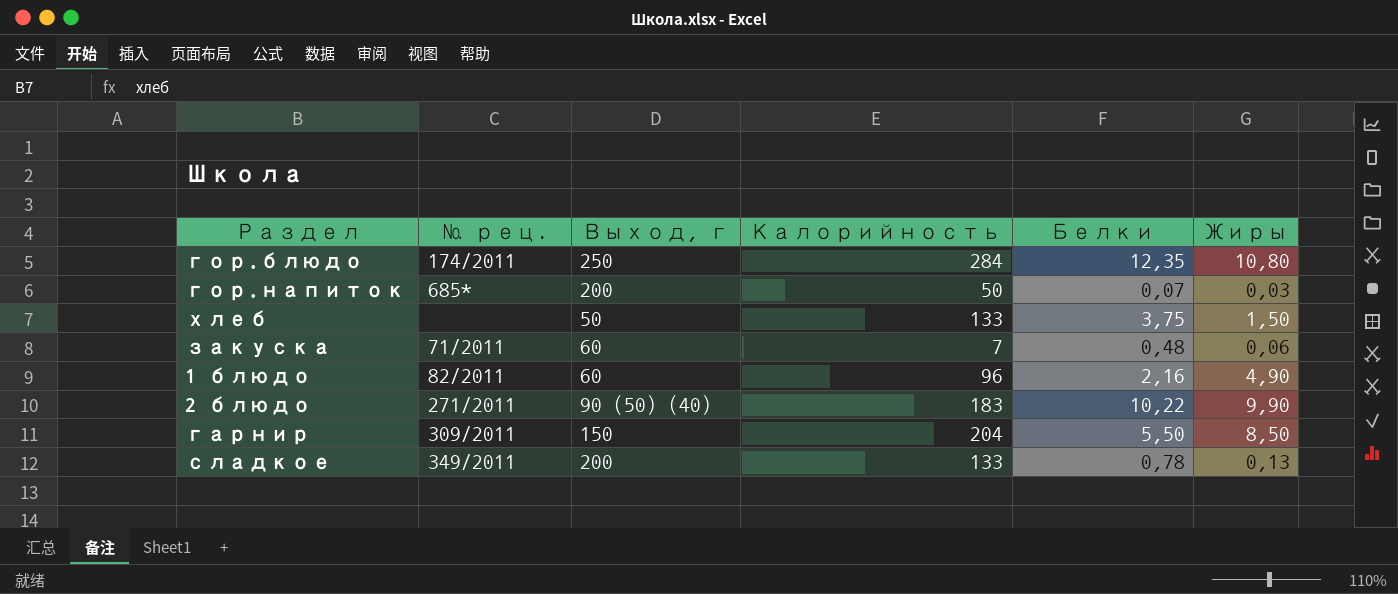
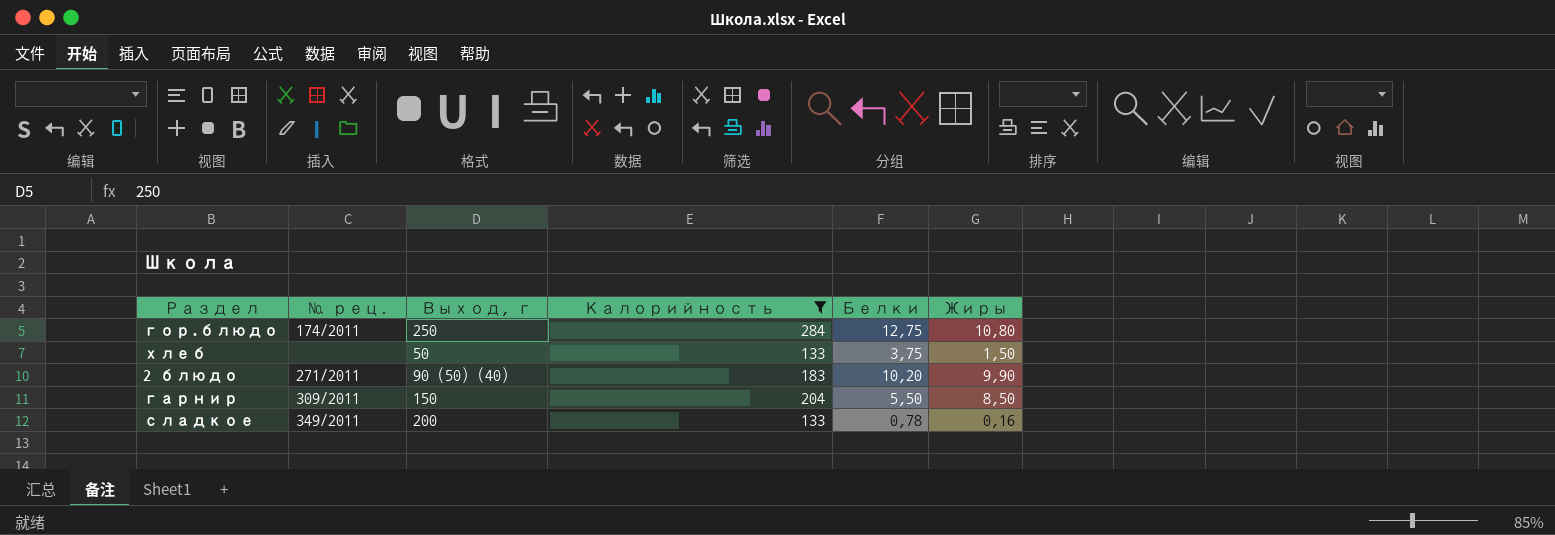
filter: none -> Калорийность >= 133
гор.блюдо | Белки: 12,35 -> 12,75
2 блюдо | Белки: 10,22 -> 10,20
сладкое | Жиры: 0,13 -> 0,16

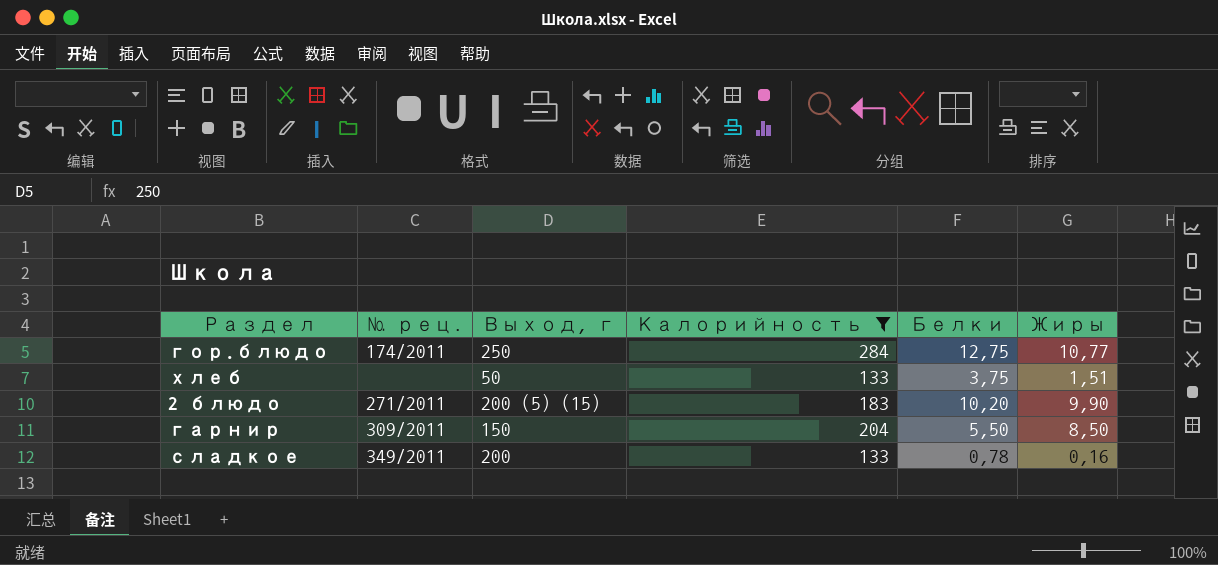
гор.блюдо | Жиры: 10,80 -> 10,77
хлеб | Жиры: 1,50 -> 1,51
2 блюдо | Выход, г: 90 (50) (40) -> 200 (5) (15)

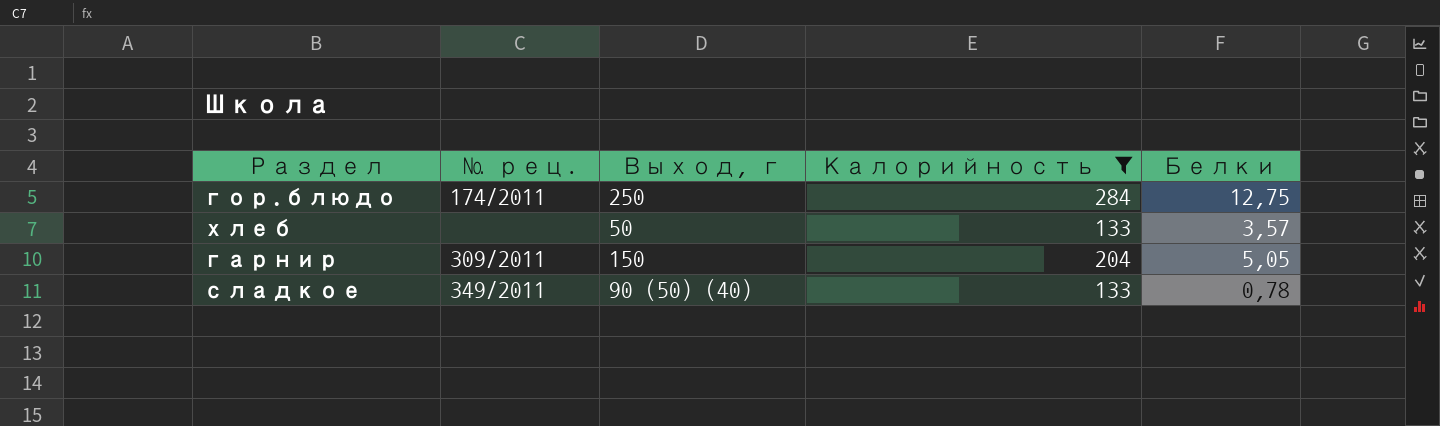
column Жиры | position: 6 -> none
row 2 блюдо: 271/2011 | 200 (5) (15) | 183 | 10,20 | 9,90 -> none
хлеб | Белки: 3,75 -> 3,57
гарнир | Белки: 5,50 -> 5,05
сладкое | Выход, г: 200 -> 90 (50) (40)

